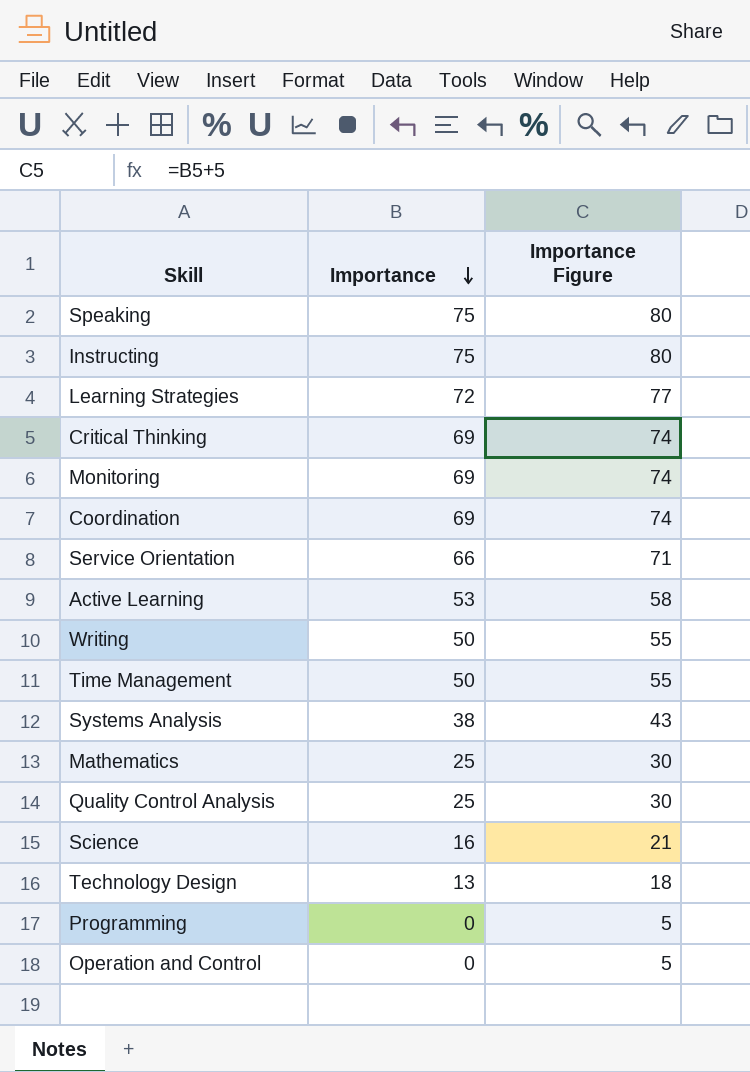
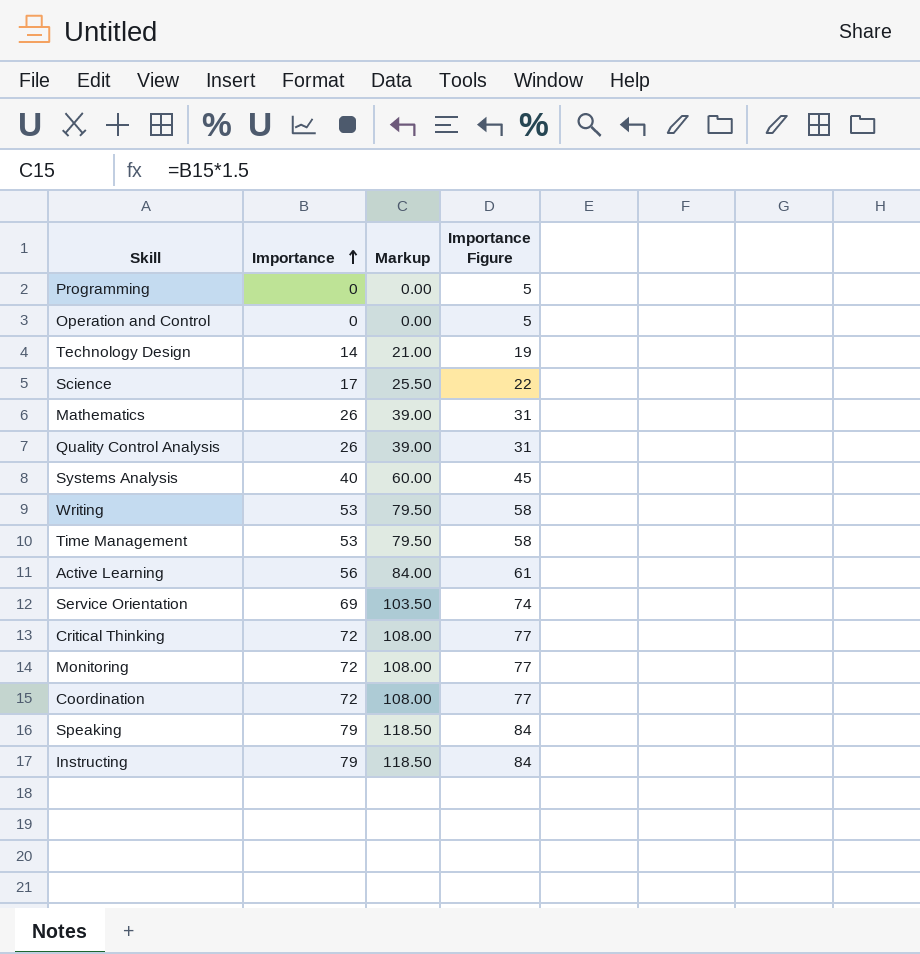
row order: Importance descending -> Importance ascending
column Markup | formula: none -> [Importance] * 1.5
row Learning Strategies: 72 | 77 -> none
Technology Design | Importance: 13 -> 14
Technology Design | Importance Figure: 18 -> 19
Science | Importance: 16 -> 17
Science | Importance Figure: 21 -> 22
Mathematics | Importance: 25 -> 26
Mathematics | Importance Figure: 30 -> 31
Quality Control Analysis | Importance: 25 -> 26
Quality Control Analysis | Importance Figure: 30 -> 31
Systems Analysis | Importance: 38 -> 40
Systems Analysis | Importance Figure: 43 -> 45
Writing | Importance: 50 -> 53
Writing | Importance Figure: 55 -> 58
Time Management | Importance: 50 -> 53
Time Management | Importance Figure: 55 -> 58
Active Learning | Importance: 53 -> 56
Active Learning | Importance Figure: 58 -> 61
Service Orientation | Importance: 66 -> 69
Service Orientation | Importance Figure: 71 -> 74
Critical Thinking | Importance: 69 -> 72
Critical Thinking | Importance Figure: 74 -> 77
Monitoring | Importance: 69 -> 72
Monitoring | Importance Figure: 74 -> 77
Coordination | Importance: 69 -> 72
Coordination | Importance Figure: 74 -> 77
Speaking | Importance: 75 -> 79
Speaking | Importance Figure: 80 -> 84
Instructing | Importance: 75 -> 79
Instructing | Importance Figure: 80 -> 84

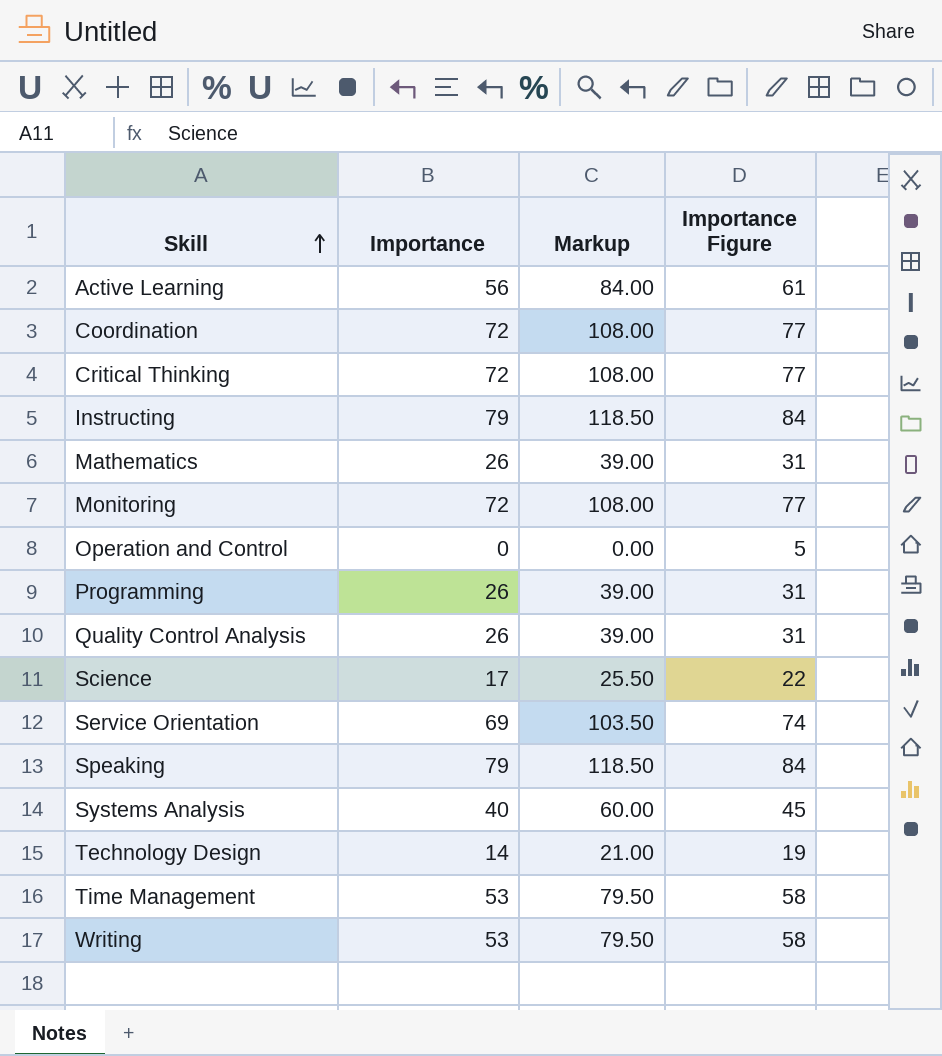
row order: Importance ascending -> Skill ascending
Programming | Importance: 0 -> 26
Programming | Markup: 0.00 -> 39.00
Programming | Importance Figure: 5 -> 31

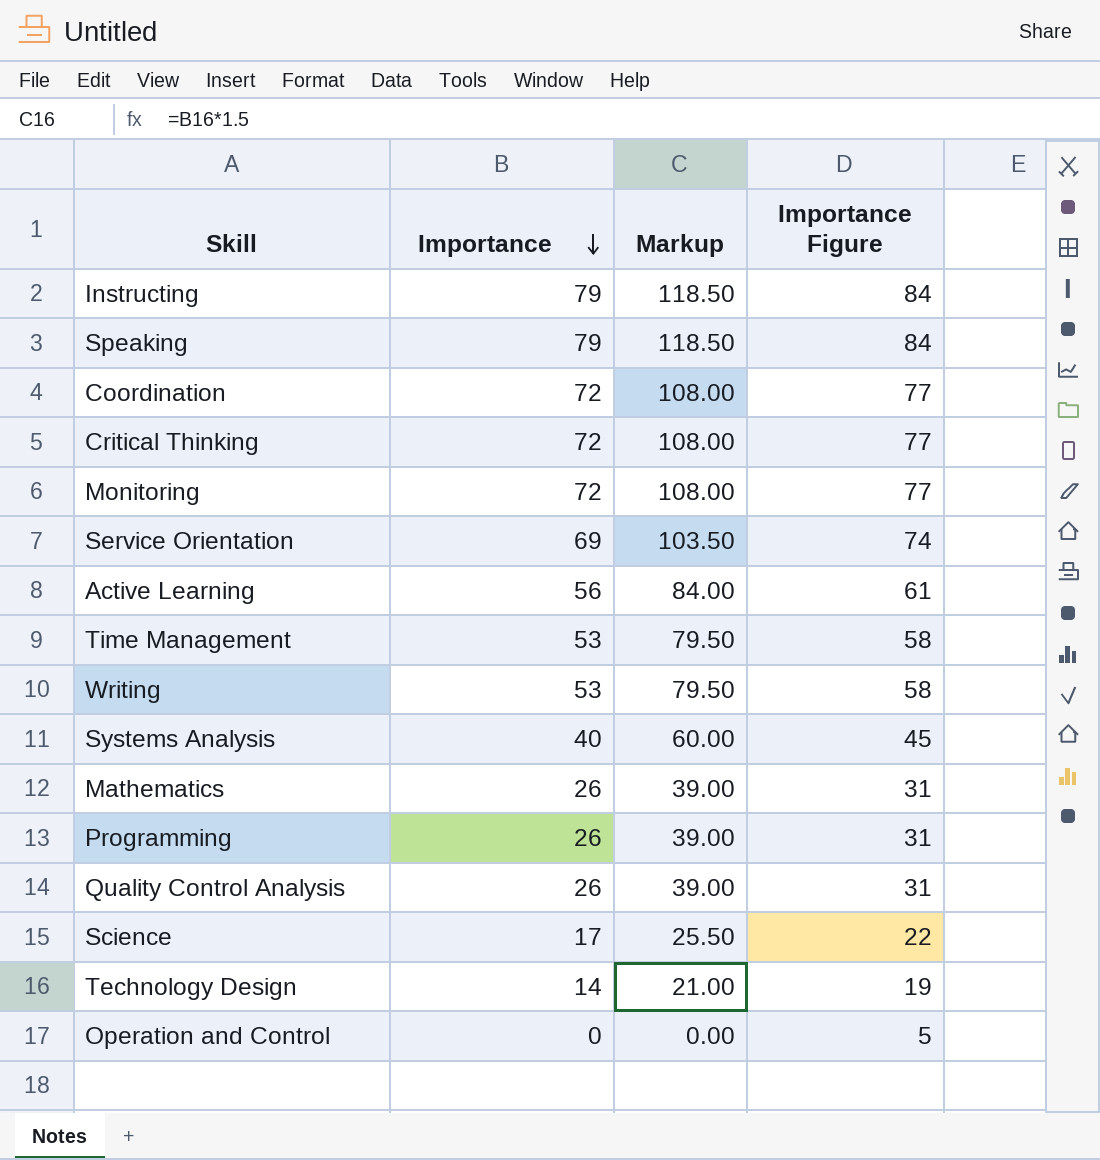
row order: Skill ascending -> Importance descending

